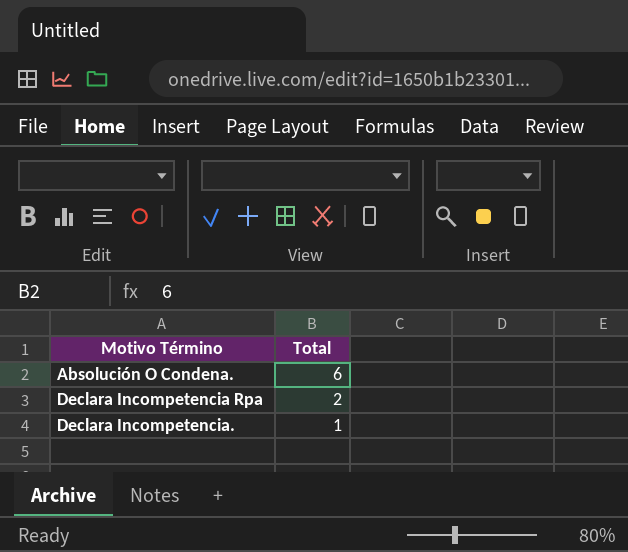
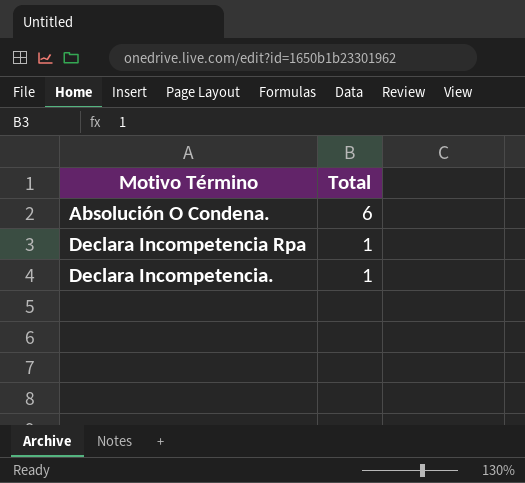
Declara Incompetencia Rpa | Total: 2 -> 1

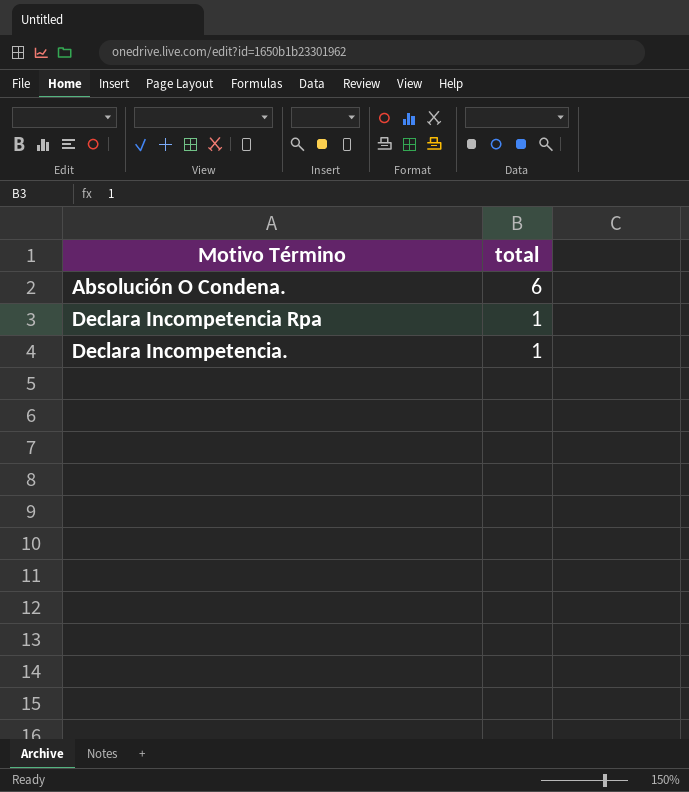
column name: Total -> total

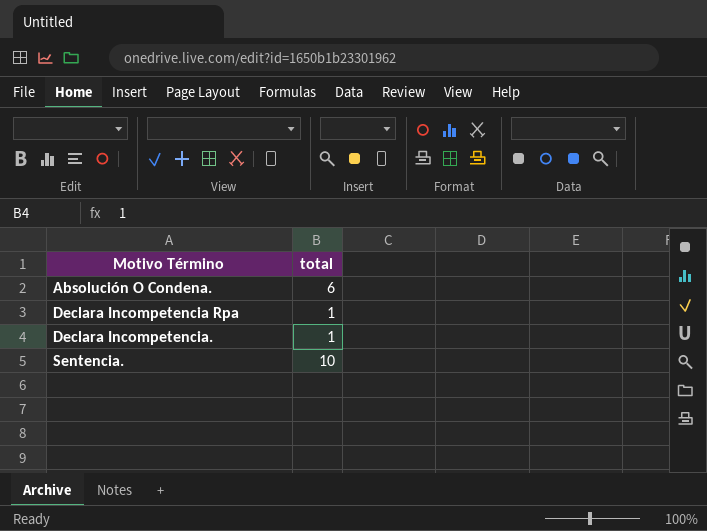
row Sentencia.: none -> 10

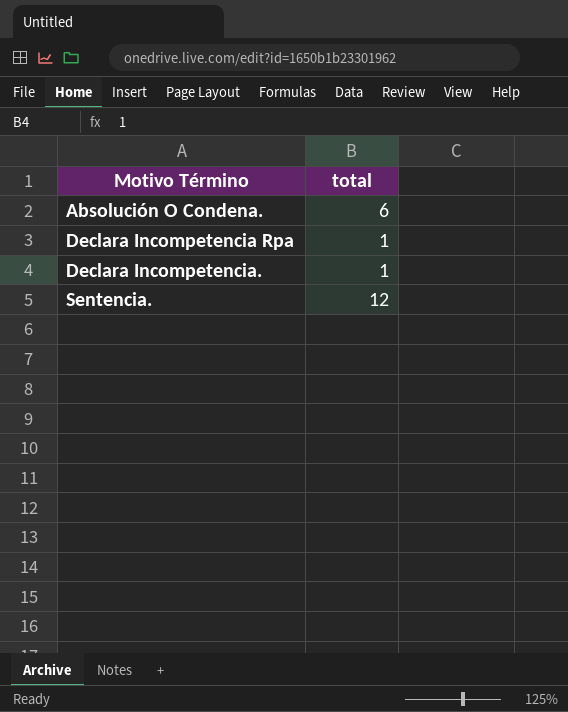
Sentencia. | total: 10 -> 12

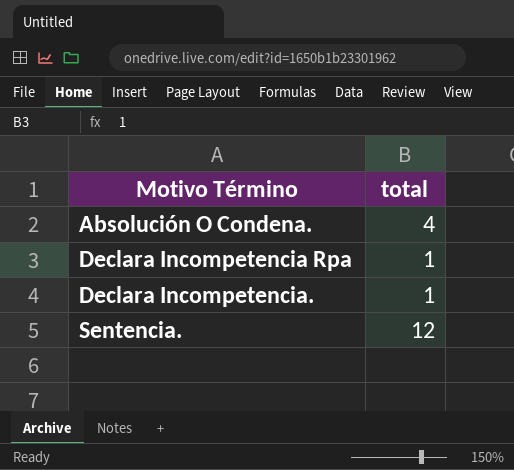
Absolución O Condena. | total: 6 -> 4

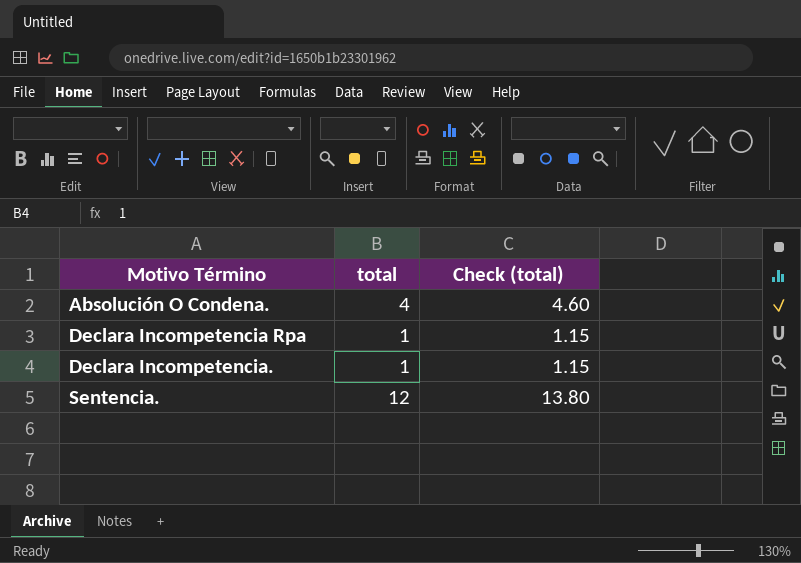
column Check (total) | formula: none -> [total] * 1.15

